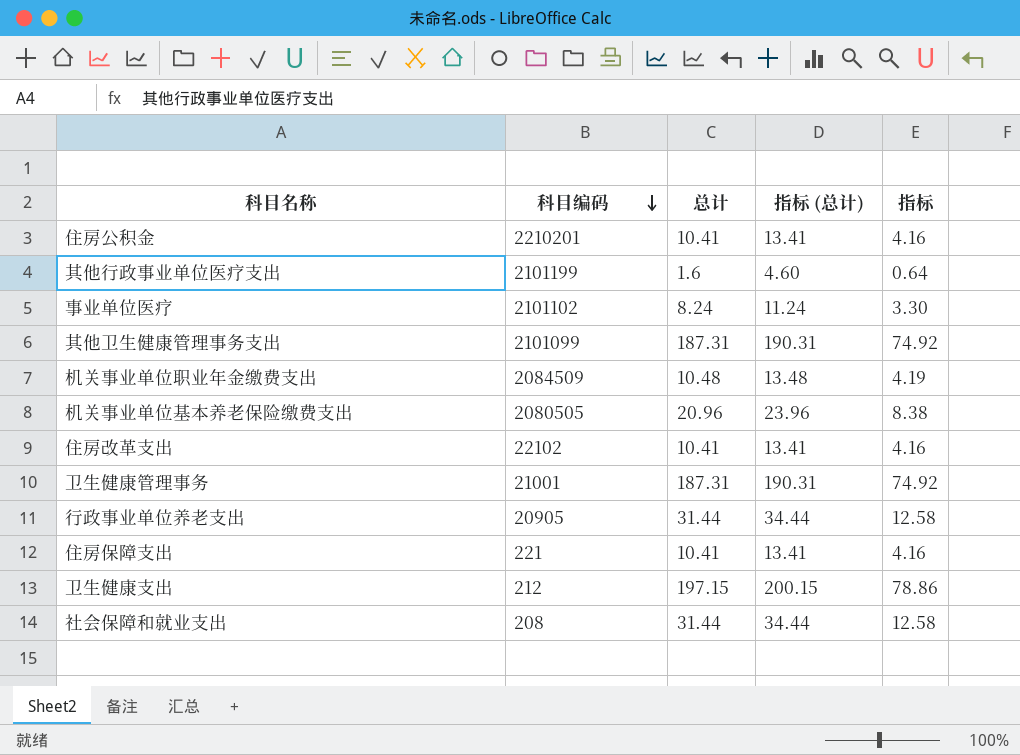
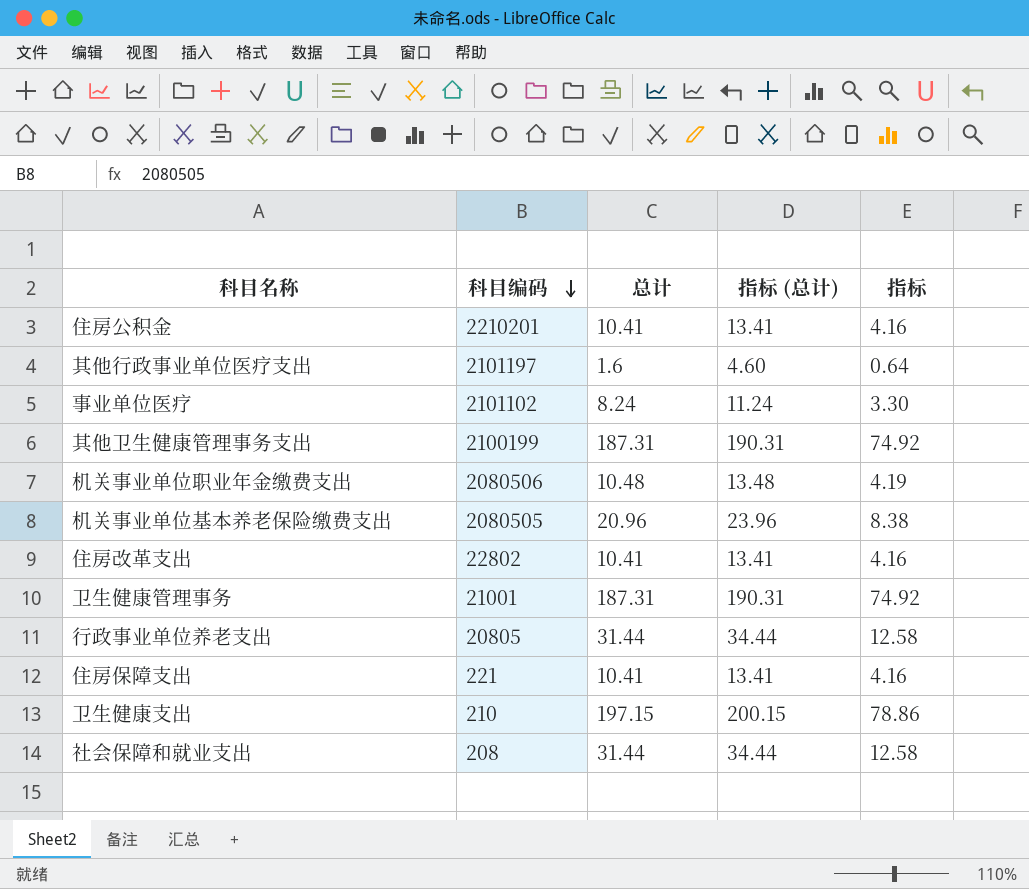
其他行政事业单位医疗支出 | 科目编码: 2101199 -> 2101197
其他卫生健康管理事务支出 | 科目编码: 2101099 -> 2100199
机关事业单位职业年金缴费支出 | 科目编码: 2084509 -> 2080506
住房改革支出 | 科目编码: 22102 -> 22802
行政事业单位养老支出 | 科目编码: 20905 -> 20805
卫生健康支出 | 科目编码: 212 -> 210

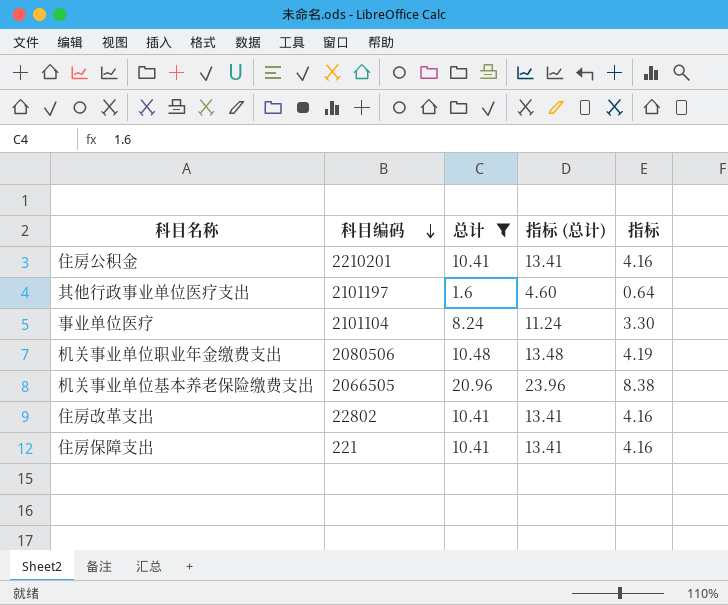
filter: none -> 总计 <= 20.96
事业单位医疗 | 科目编码: 2101102 -> 2101104
机关事业单位基本养老保险缴费支出 | 科目编码: 2080505 -> 2066505

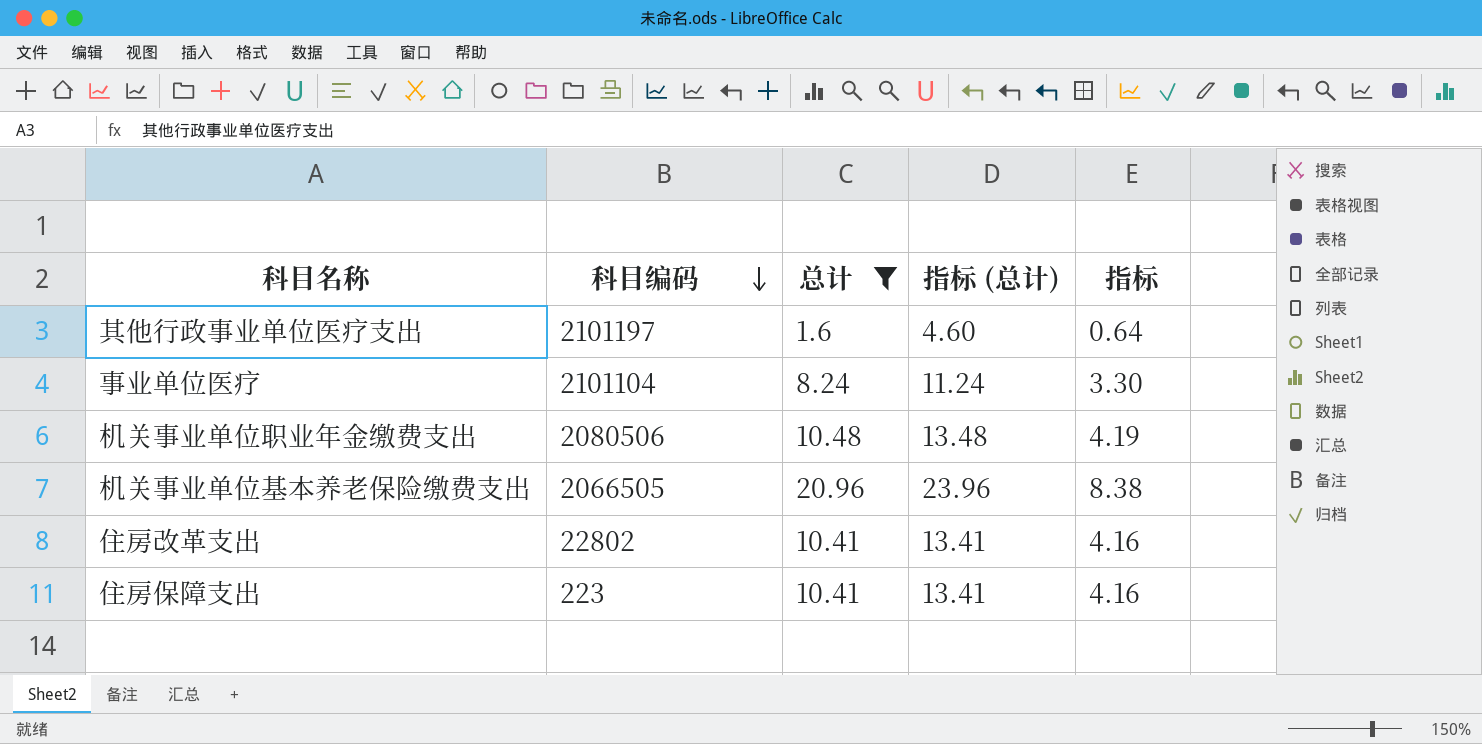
row 住房公积金: 2210201 | 10.41 | 13.41 | 4.16 -> none
住房保障支出 | 科目编码: 221 -> 223

